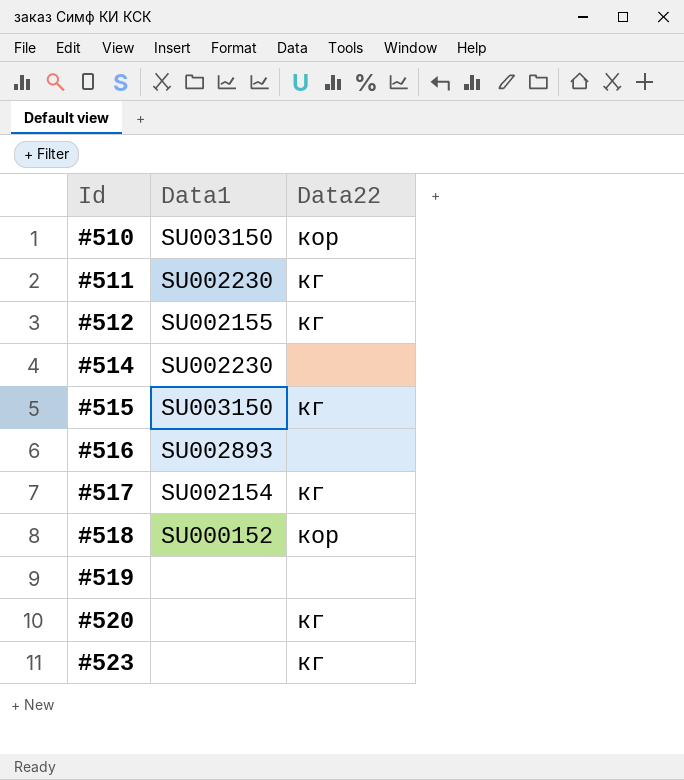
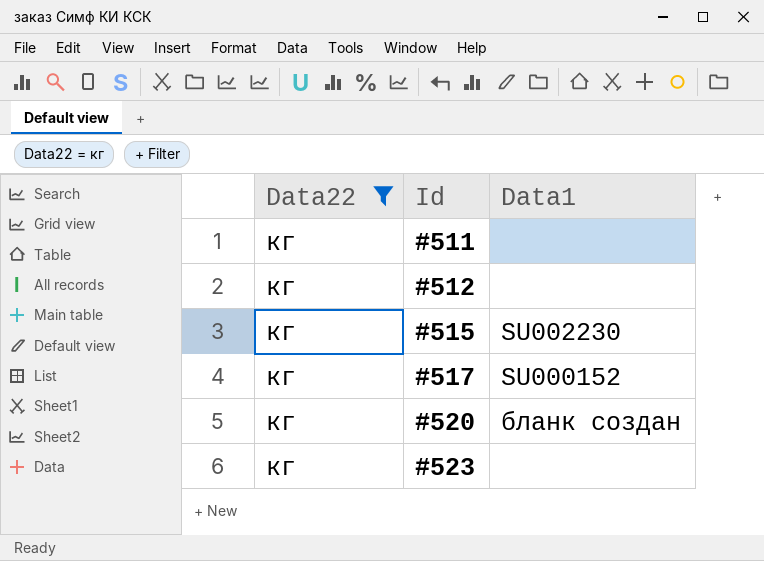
filter: none -> Data22 = кг
column Data22 | position: 3 -> 1
#511 | Data1: SU002230 -> none
#512 | Data1: SU002155 -> none
#515 | Data1: SU003150 -> SU002230
#517 | Data1: SU002154 -> SU000152
#520 | Data1: none -> бланк создан

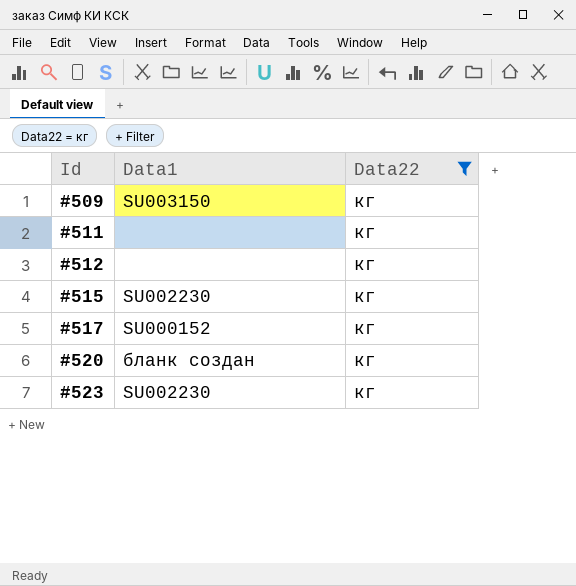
column Data22 | position: 1 -> 3
row #509: none -> SU003150 | кг
#523 | Data1: none -> SU002230

